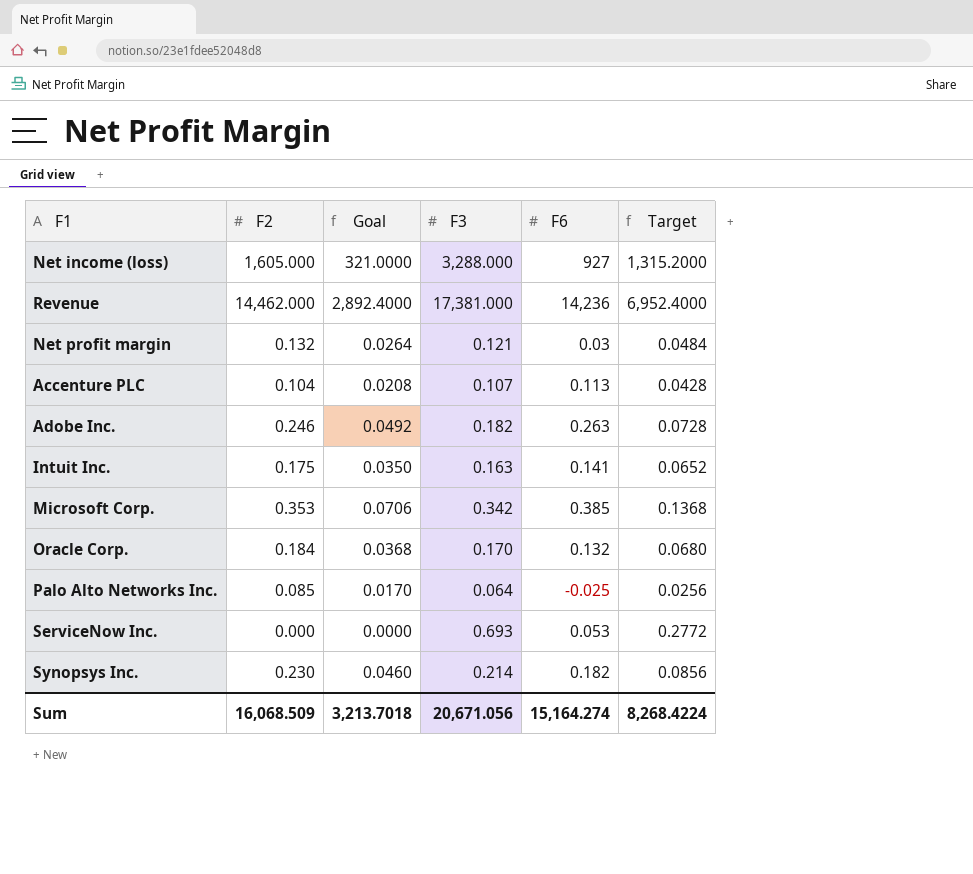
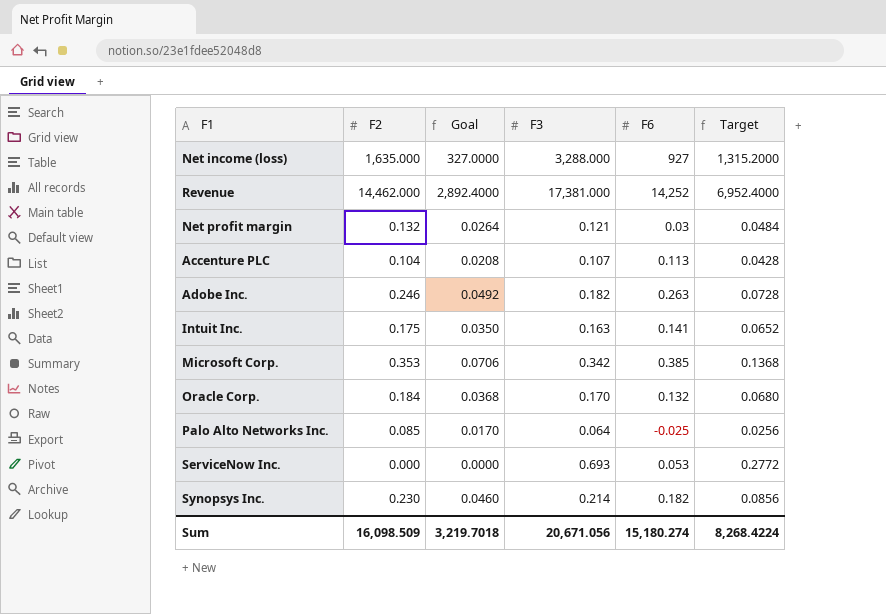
Net income (loss) | F2: 1,605.000 -> 1,635.000
Net income (loss) | Goal: 321.0000 -> 327.0000
Revenue | F6: 14,236 -> 14,252
Sum | F2: 16,068.509 -> 16,098.509
Sum | Goal: 3,213.7018 -> 3,219.7018
Sum | F6: 15,164.274 -> 15,180.274

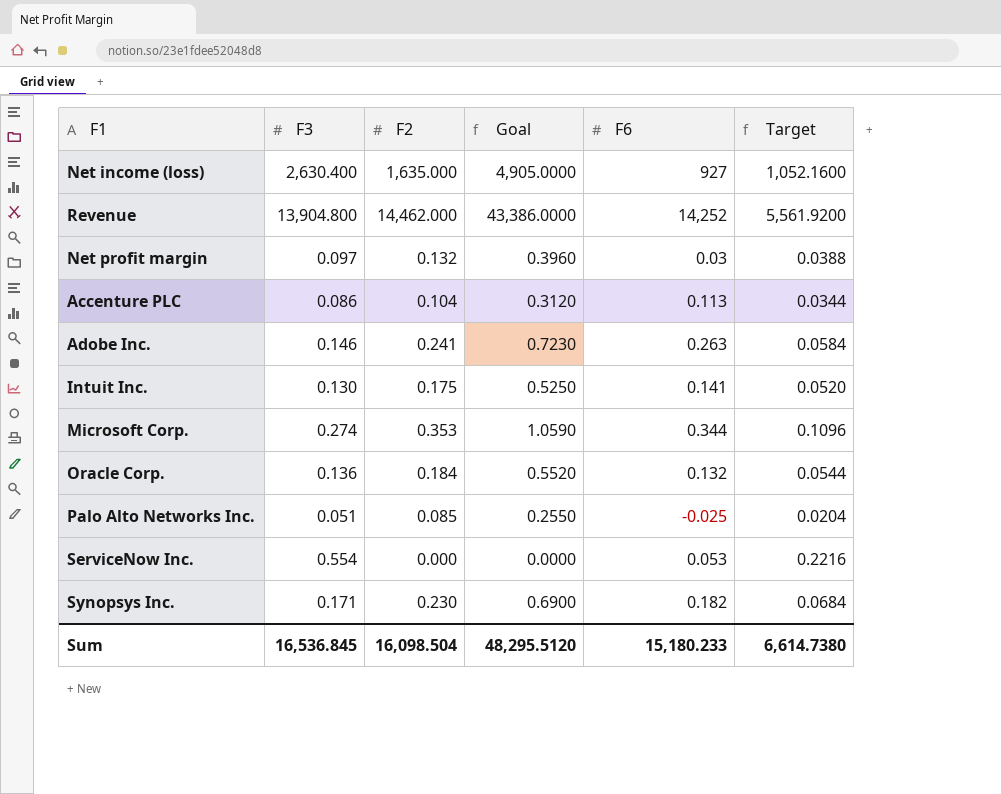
column F3 | position: 4 -> 2
column Goal | formula: [F2] * 0.2 -> [F2] * 3
Net income (loss) | F3: 3,288.000 -> 2,630.400
Net income (loss) | Target: 1,315.2000 -> 1,052.1600
Revenue | F3: 17,381.000 -> 13,904.800
Revenue | Target: 6,952.4000 -> 5,561.9200
Net profit margin | F3: 0.121 -> 0.097
Net profit margin | Target: 0.0484 -> 0.0388
Accenture PLC | F3: 0.107 -> 0.086
Accenture PLC | Target: 0.0428 -> 0.0344
Adobe Inc. | F3: 0.182 -> 0.146
Adobe Inc. | F2: 0.246 -> 0.241
Adobe Inc. | Target: 0.0728 -> 0.0584
Intuit Inc. | F3: 0.163 -> 0.130
Intuit Inc. | Target: 0.0652 -> 0.0520
Microsoft Corp. | F3: 0.342 -> 0.274
Microsoft Corp. | F6: 0.385 -> 0.344
Microsoft Corp. | Target: 0.1368 -> 0.1096
Oracle Corp. | F3: 0.170 -> 0.136
Oracle Corp. | Target: 0.0680 -> 0.0544
Palo Alto Networks Inc. | F3: 0.064 -> 0.051
Palo Alto Networks Inc. | Target: 0.0256 -> 0.0204
ServiceNow Inc. | F3: 0.693 -> 0.554
ServiceNow Inc. | Target: 0.2772 -> 0.2216
Synopsys Inc. | F3: 0.214 -> 0.171
Synopsys Inc. | Target: 0.0856 -> 0.0684
Sum | F3: 20,671.056 -> 16,536.845
Sum | F2: 16,098.509 -> 16,098.504
Sum | Goal: 3,219.7018 -> 48,295.5120
Sum | F6: 15,180.274 -> 15,180.233
Sum | Target: 8,268.4224 -> 6,614.7380

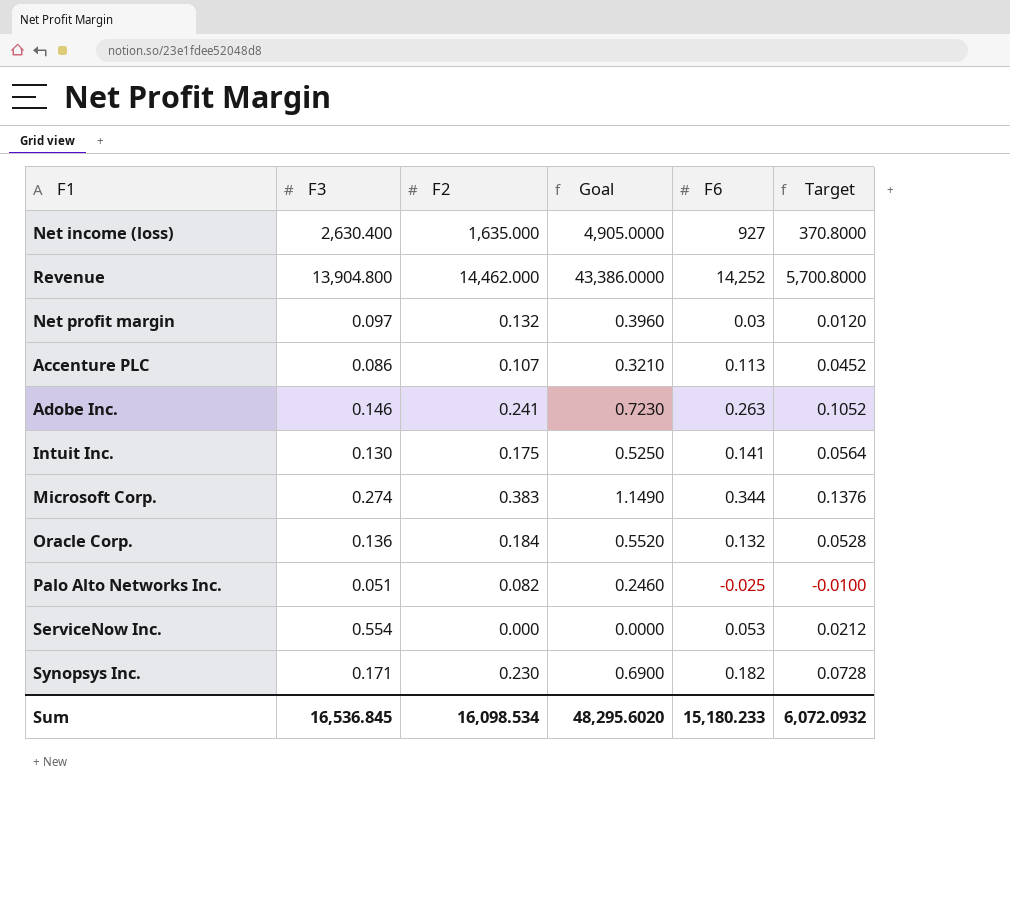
column Target | formula: [F3] * 0.4 -> [F6] * 0.4
Accenture PLC | F2: 0.104 -> 0.107
Accenture PLC | Goal: 0.3120 -> 0.3210
Microsoft Corp. | F2: 0.353 -> 0.383
Microsoft Corp. | Goal: 1.0590 -> 1.1490
Palo Alto Networks Inc. | F2: 0.085 -> 0.082
Palo Alto Networks Inc. | Goal: 0.2550 -> 0.2460
Sum | F2: 16,098.504 -> 16,098.534
Sum | Goal: 48,295.5120 -> 48,295.6020
Sum | Target: 6,614.7380 -> 6,072.0932

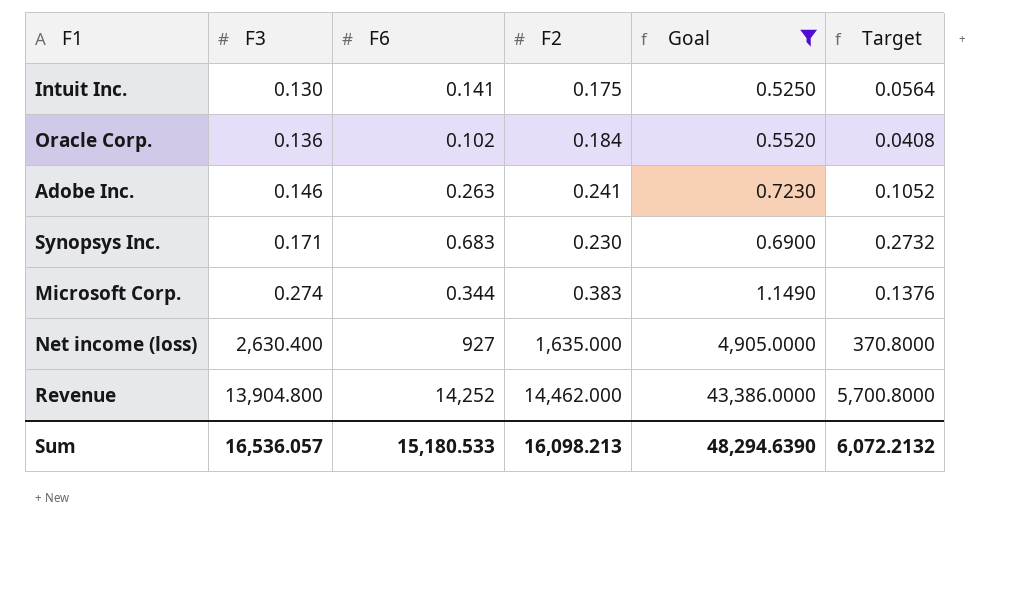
filter: none -> Goal >= 0.5250
row order: none -> F3 ascending
column F6 | position: 5 -> 3
Oracle Corp. | F6: 0.132 -> 0.102
Oracle Corp. | Target: 0.0528 -> 0.0408
Synopsys Inc. | F6: 0.182 -> 0.683
Synopsys Inc. | Target: 0.0728 -> 0.2732
Sum | F3: 16,536.845 -> 16,536.057
Sum | F6: 15,180.233 -> 15,180.533
Sum | F2: 16,098.534 -> 16,098.213
Sum | Goal: 48,295.6020 -> 48,294.6390
Sum | Target: 6,072.0932 -> 6,072.2132

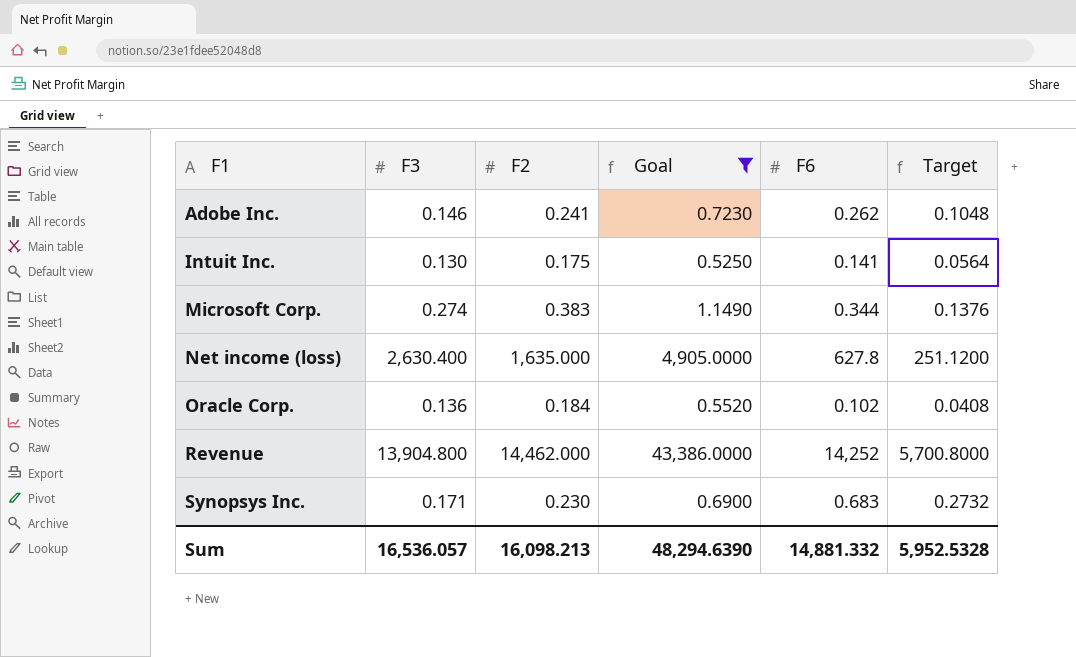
row order: F3 ascending -> F1 ascending
column F6 | position: 3 -> 5
Adobe Inc. | F6: 0.263 -> 0.262
Adobe Inc. | Target: 0.1052 -> 0.1048
Net income (loss) | F6: 927 -> 627.8
Net income (loss) | Target: 370.8000 -> 251.1200
Sum | F6: 15,180.533 -> 14,881.332
Sum | Target: 6,072.2132 -> 5,952.5328

